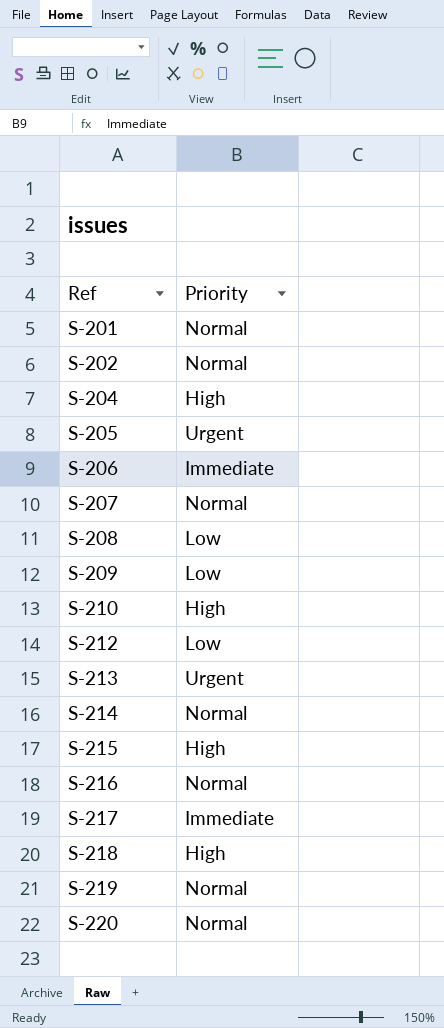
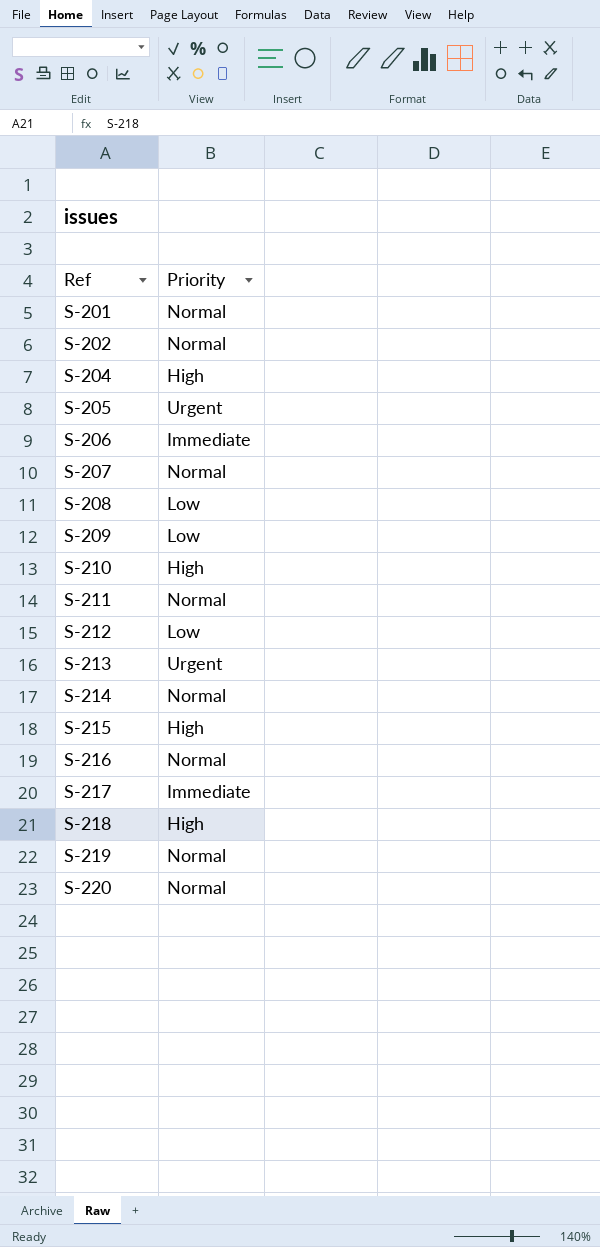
row S-211: none -> Normal

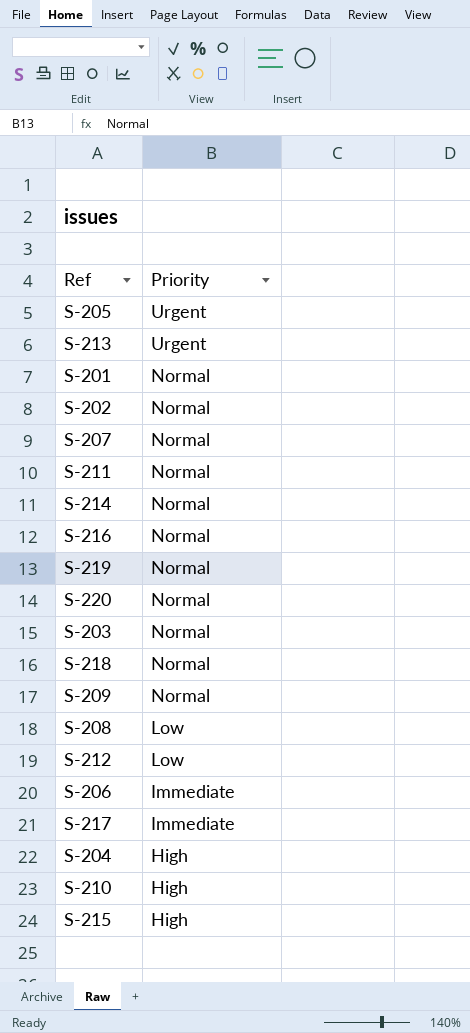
row order: Ref ascending -> Priority descending
row S-203: none -> Normal
S-218 | Priority: High -> Normal
S-209 | Priority: Low -> Normal

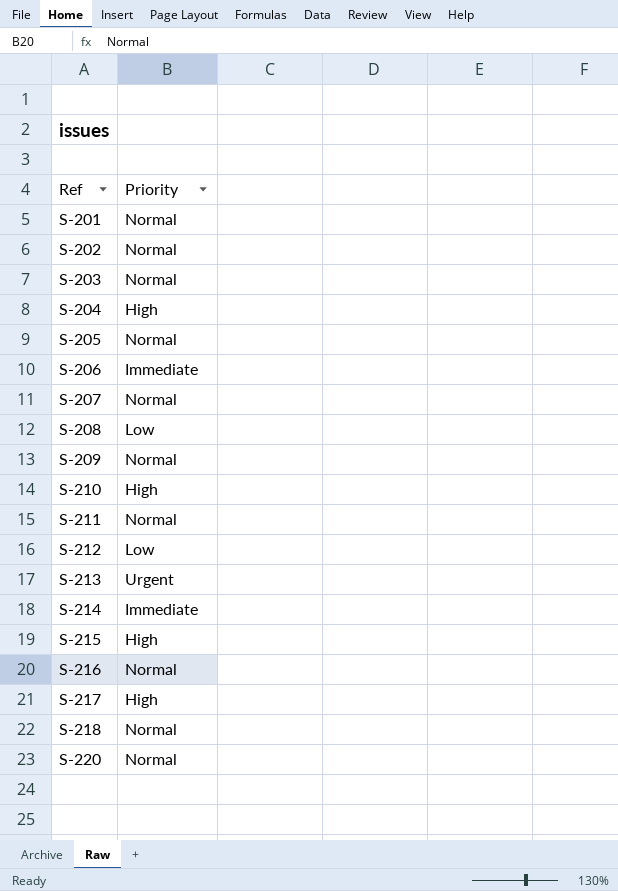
row order: Priority descending -> Ref ascending
row S-219: Normal -> none
S-205 | Priority: Urgent -> Normal
S-214 | Priority: Normal -> Immediate
S-217 | Priority: Immediate -> High

